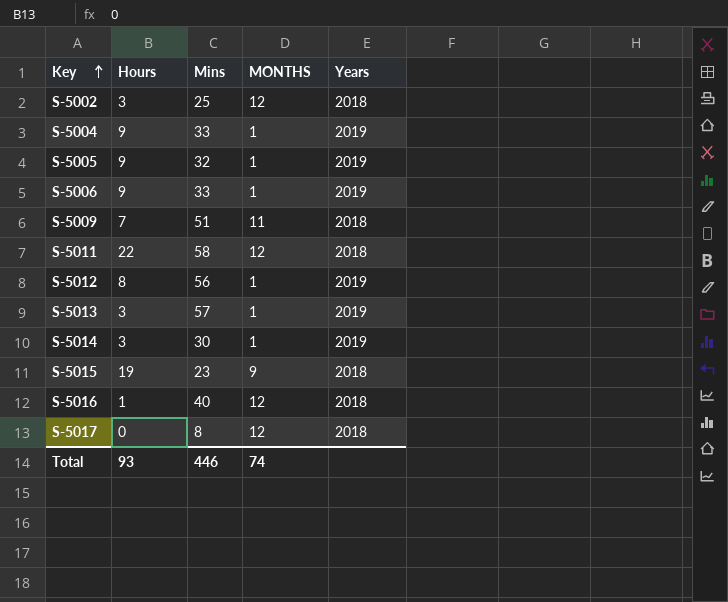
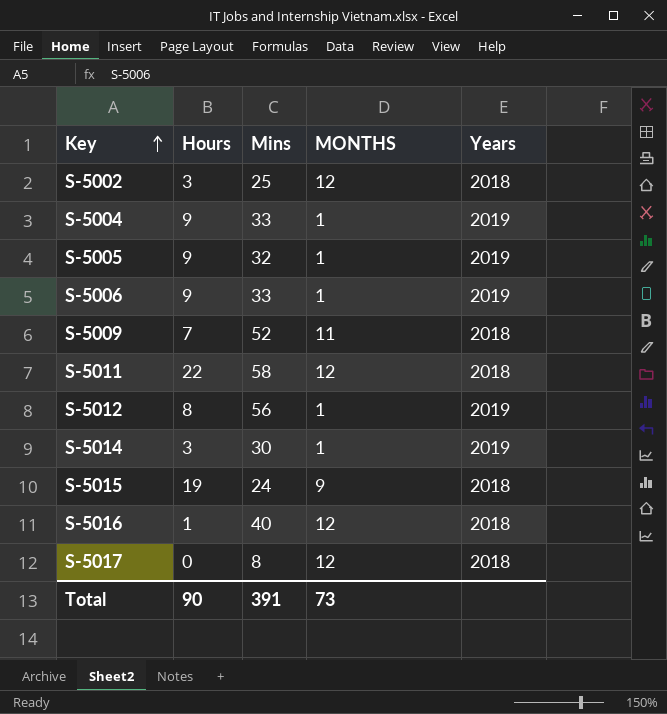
row S-5013: 3 | 57 | 1 | 2019 -> none
S-5009 | Mins: 51 -> 52
S-5015 | Mins: 23 -> 24
Total | Hours: 93 -> 90
Total | Mins: 446 -> 391
Total | MONTHS: 74 -> 73

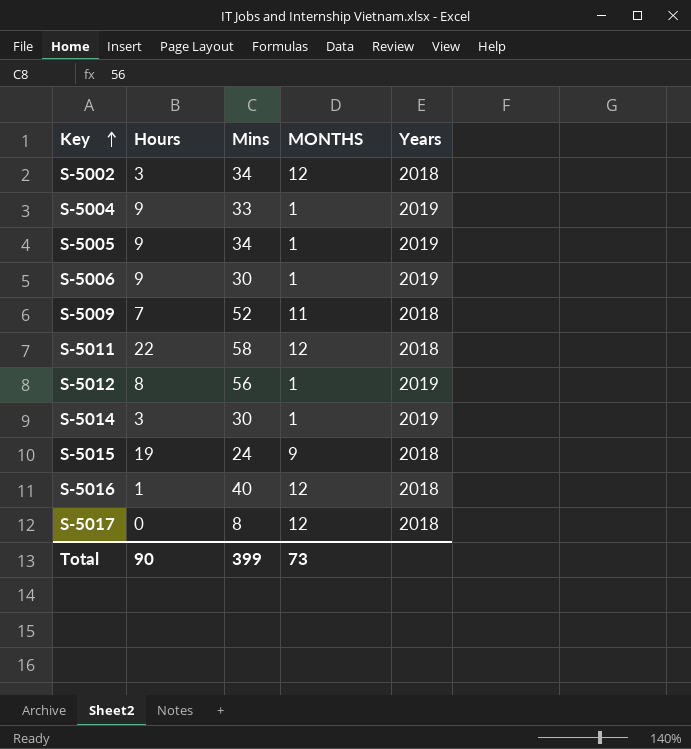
S-5002 | Mins: 25 -> 34
S-5005 | Mins: 32 -> 34
S-5006 | Mins: 33 -> 30
Total | Mins: 391 -> 399

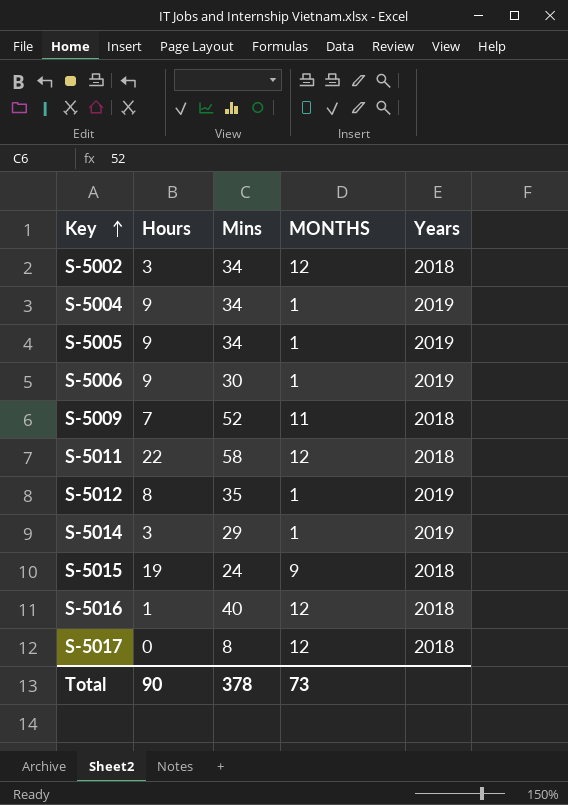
S-5004 | Mins: 33 -> 34
S-5012 | Mins: 56 -> 35
S-5014 | Mins: 30 -> 29
Total | Mins: 399 -> 378

